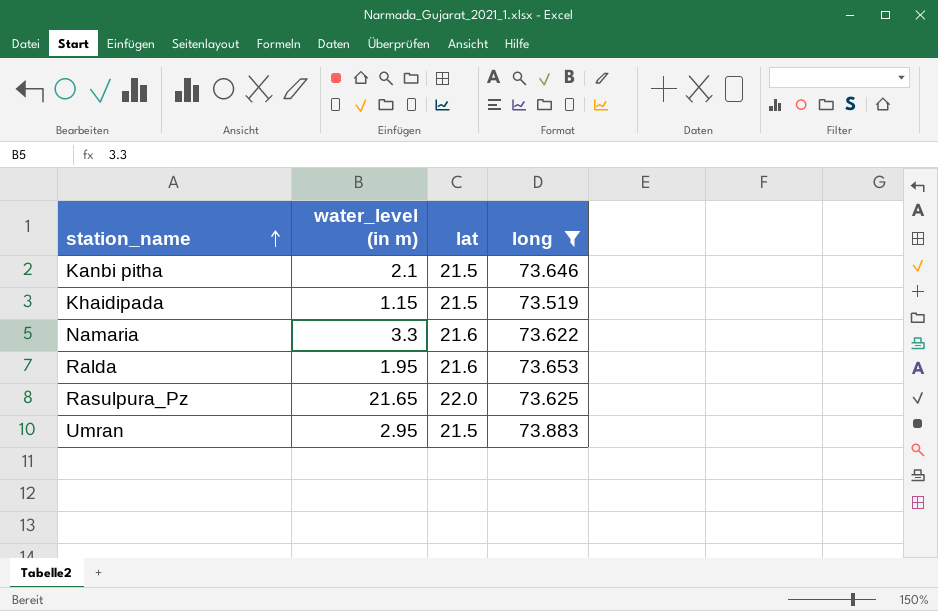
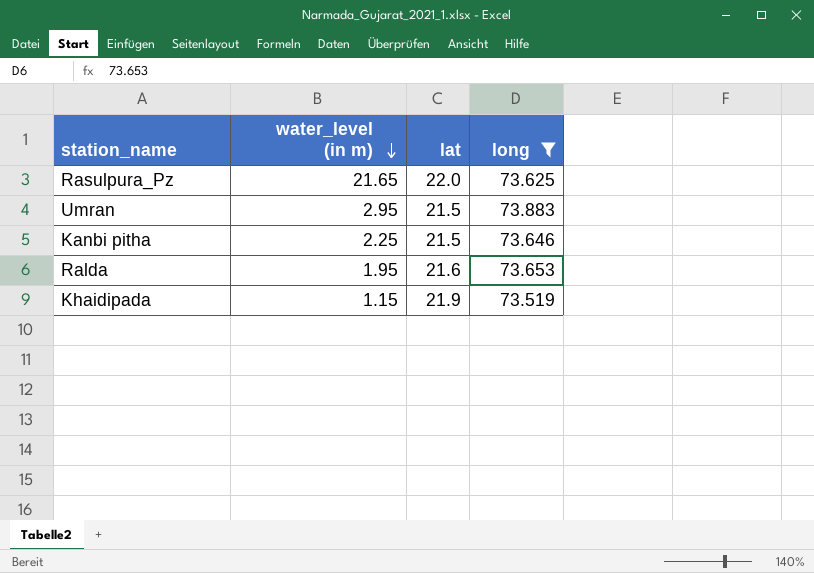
row order: station_name ascending -> water_level (in m) descending
row Namaria: 3.3 | 21.6 | 73.622 -> none
Kanbi pitha | water_level (in m): 2.1 -> 2.25
Khaidipada | lat: 21.5 -> 21.9

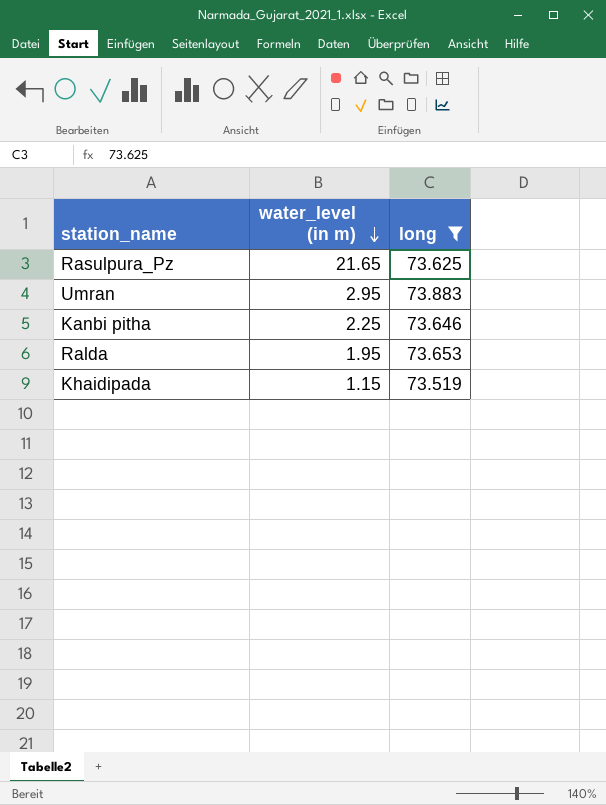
column lat | position: 3 -> none

